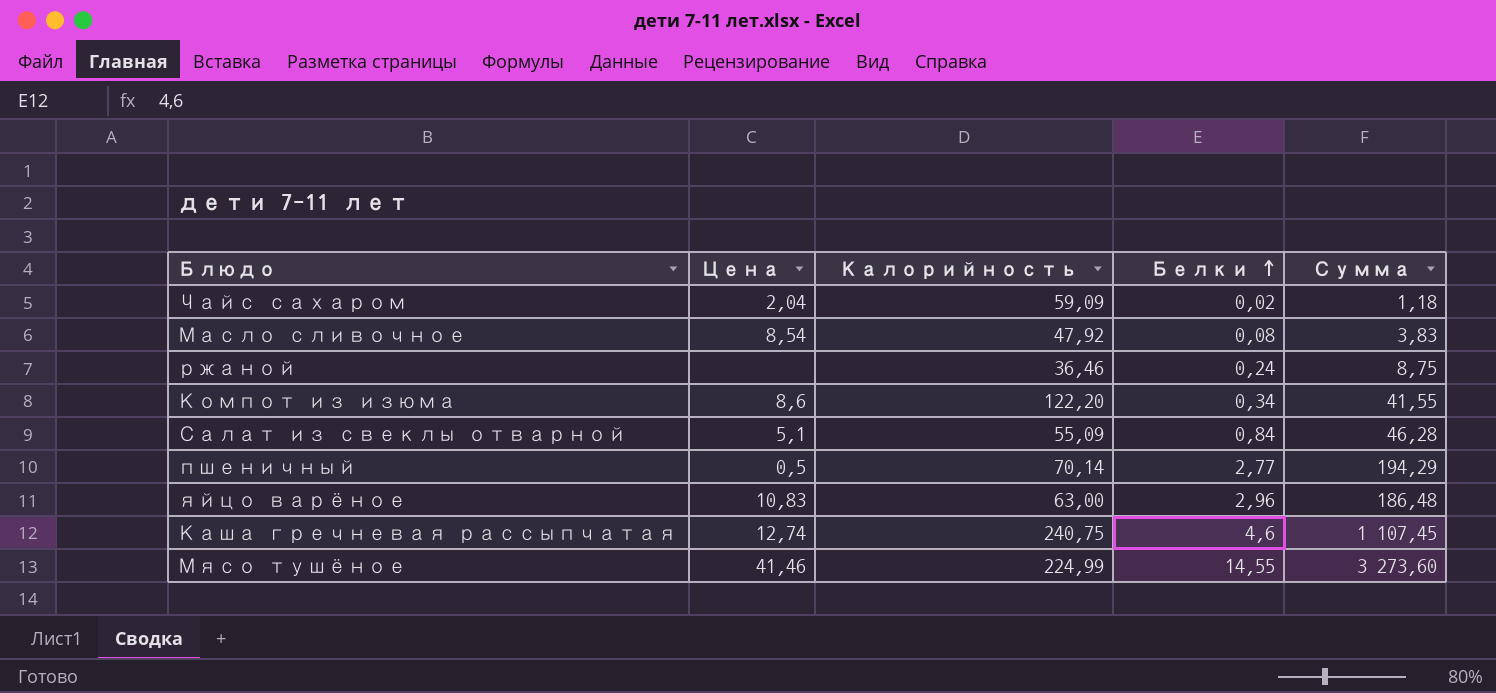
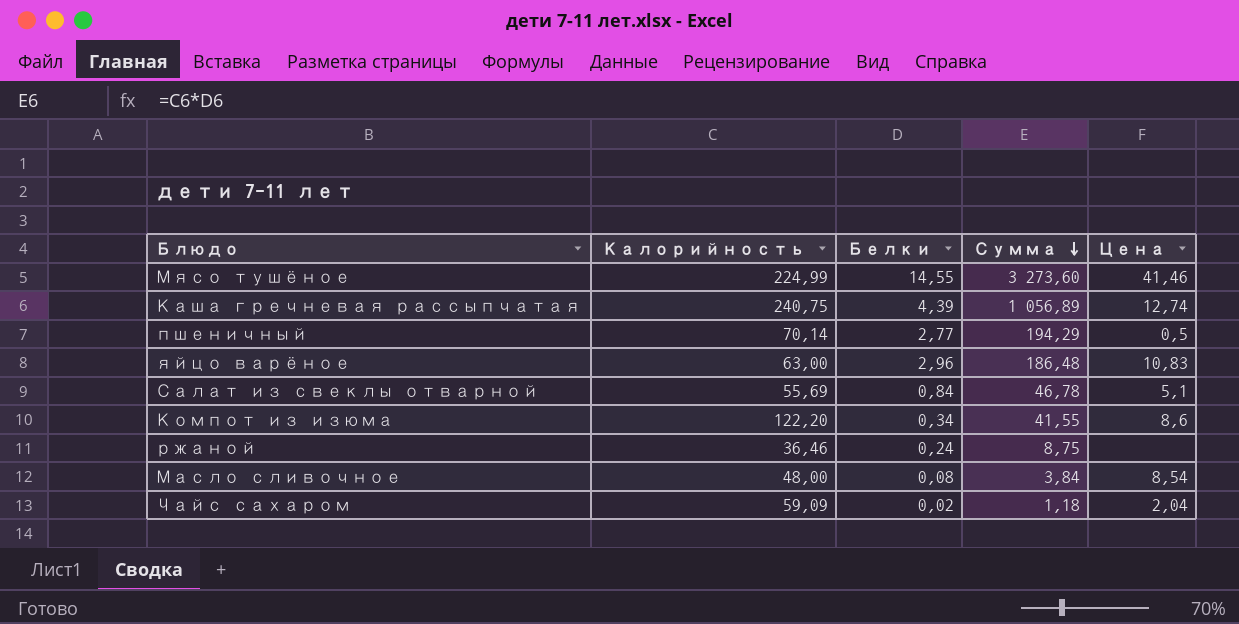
row order: Белки ascending -> Сумма descending
column Цена | position: 2 -> 5
Каша гречневая рассыпчатая | Белки: 4,6 -> 4,39
Каша гречневая рассыпчатая | Сумма: 1 107,45 -> 1 056,89
Салат из свеклы отварной | Калорийность: 55,09 -> 55,69
Салат из свеклы отварной | Сумма: 46,28 -> 46,78
Масло сливочное | Калорийность: 47,92 -> 48,00
Масло сливочное | Сумма: 3,83 -> 3,84

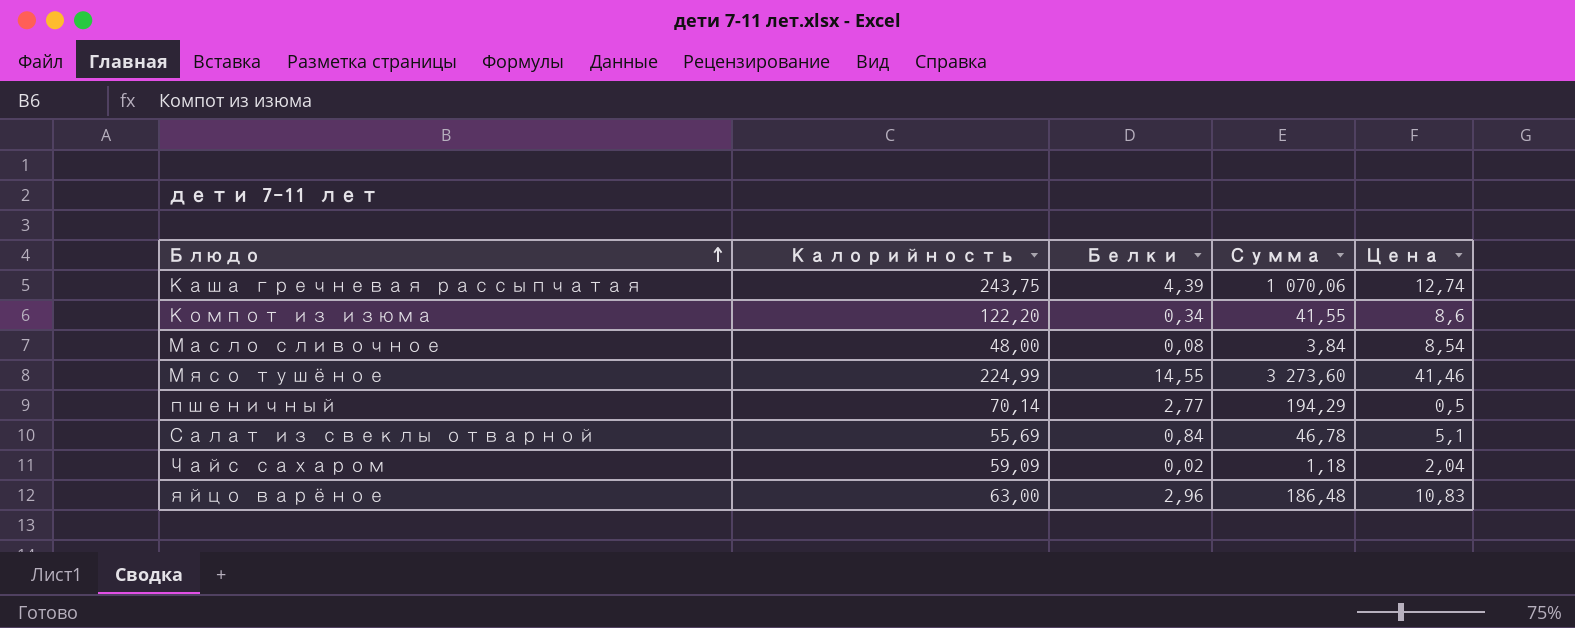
row order: Сумма descending -> Блюдо ascending
row ржаной: 36,46 | 0,24 | 8,75 | none -> none
Каша гречневая рассыпчатая | Калорийность: 240,75 -> 243,75
Каша гречневая рассыпчатая | Сумма: 1 056,89 -> 1 070,06

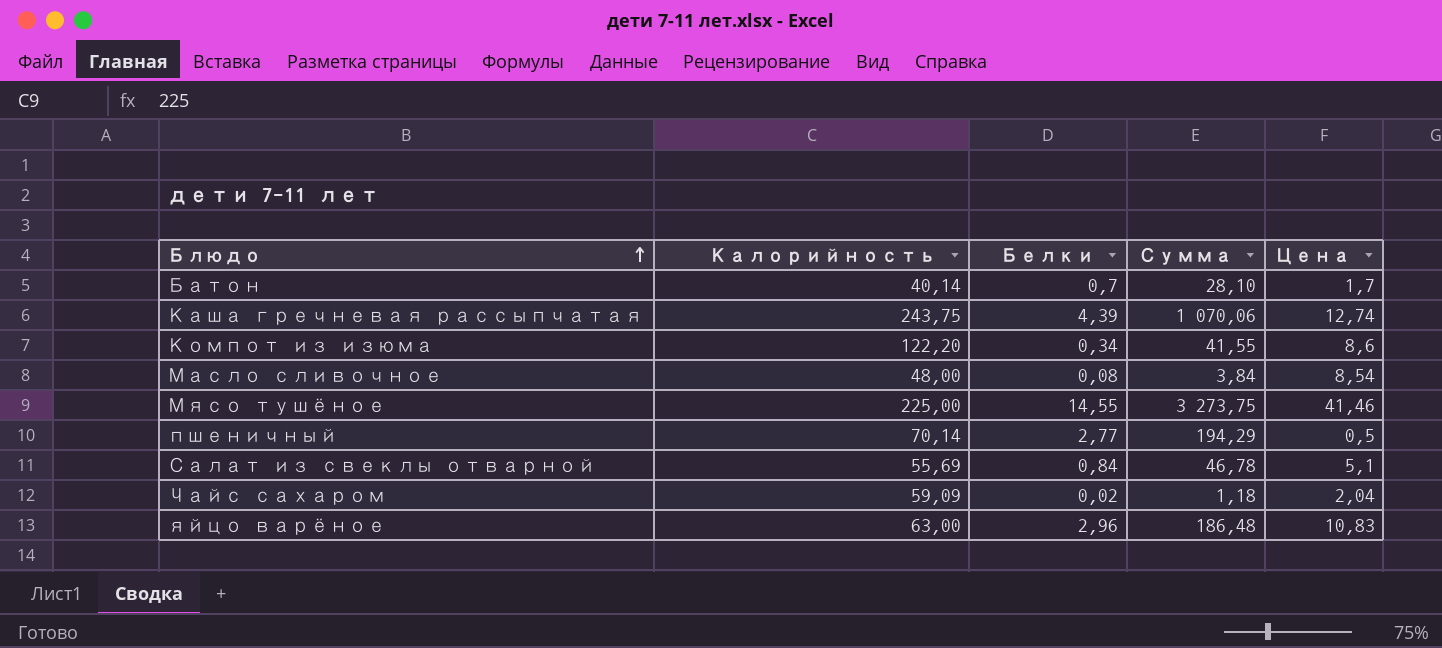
row Батон: none -> 40,14 | 0,7 | 28,10 | 1,7
Мясо тушёное | Калорийность: 224,99 -> 225,00
Мясо тушёное | Сумма: 3 273,60 -> 3 273,75

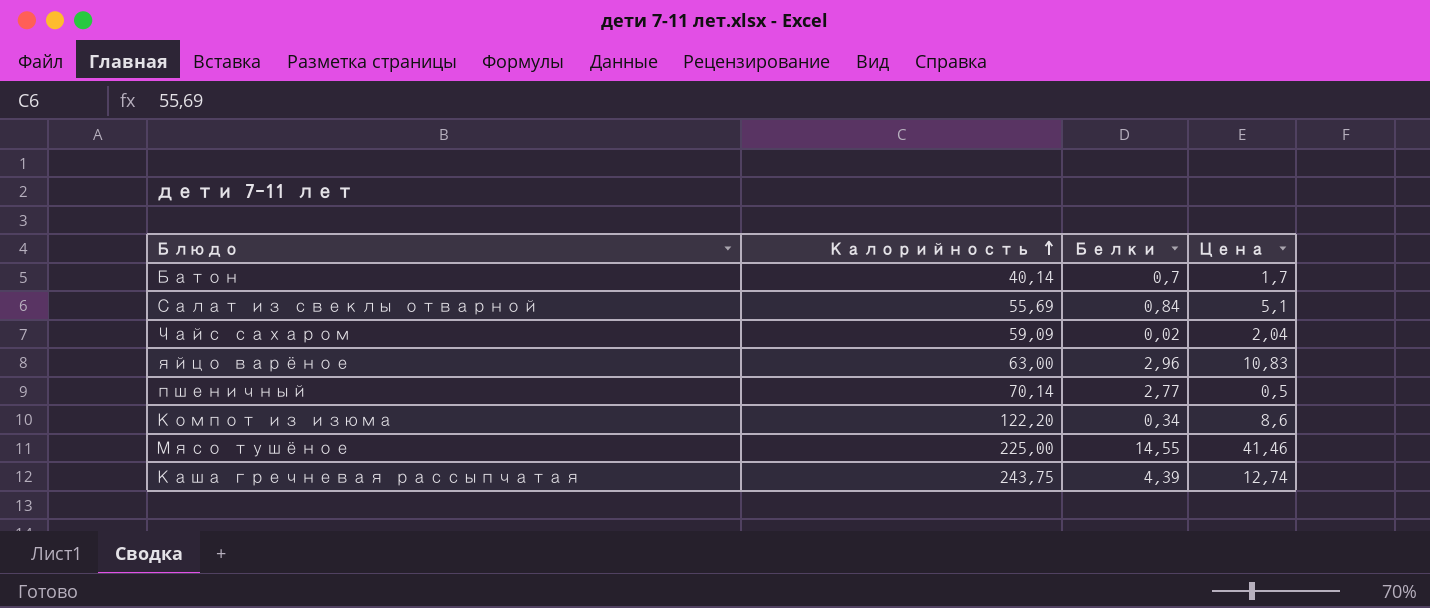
row order: Блюдо ascending -> Калорийность ascending
column Сумма | formula: [Калорийность] * [Белки] -> none
row Масло сливочное: 48,00 | 0,08 | 3,84 | 8,54 -> none

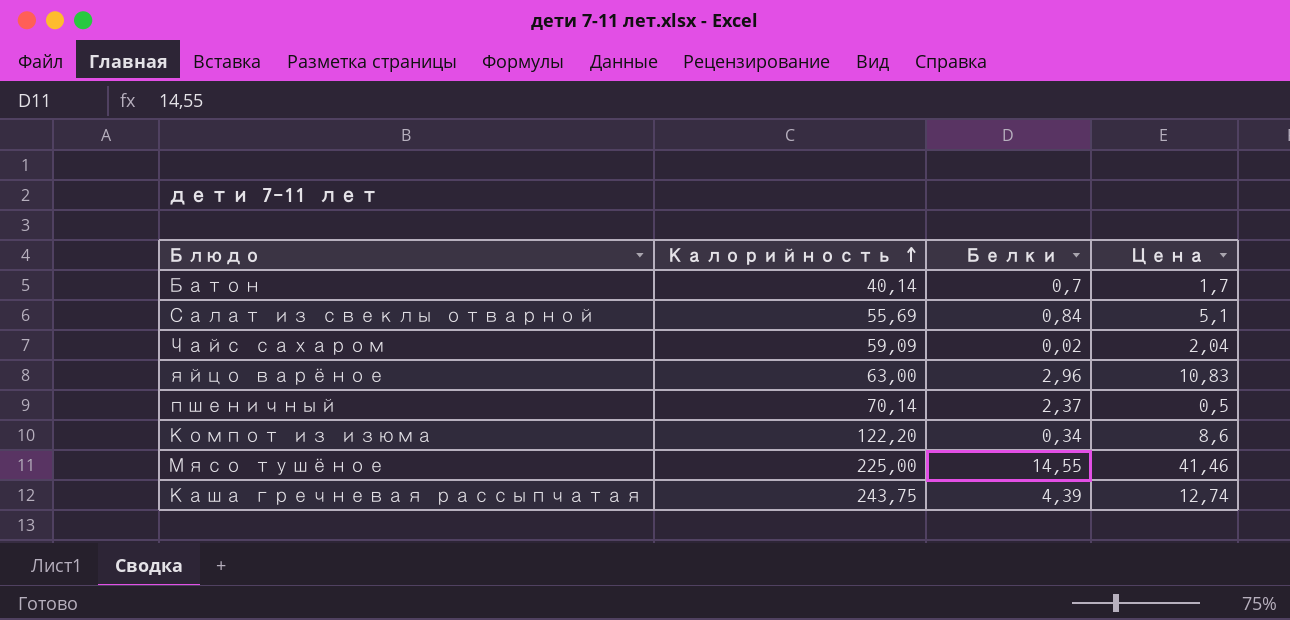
пшеничный | Белки: 2,77 -> 2,37

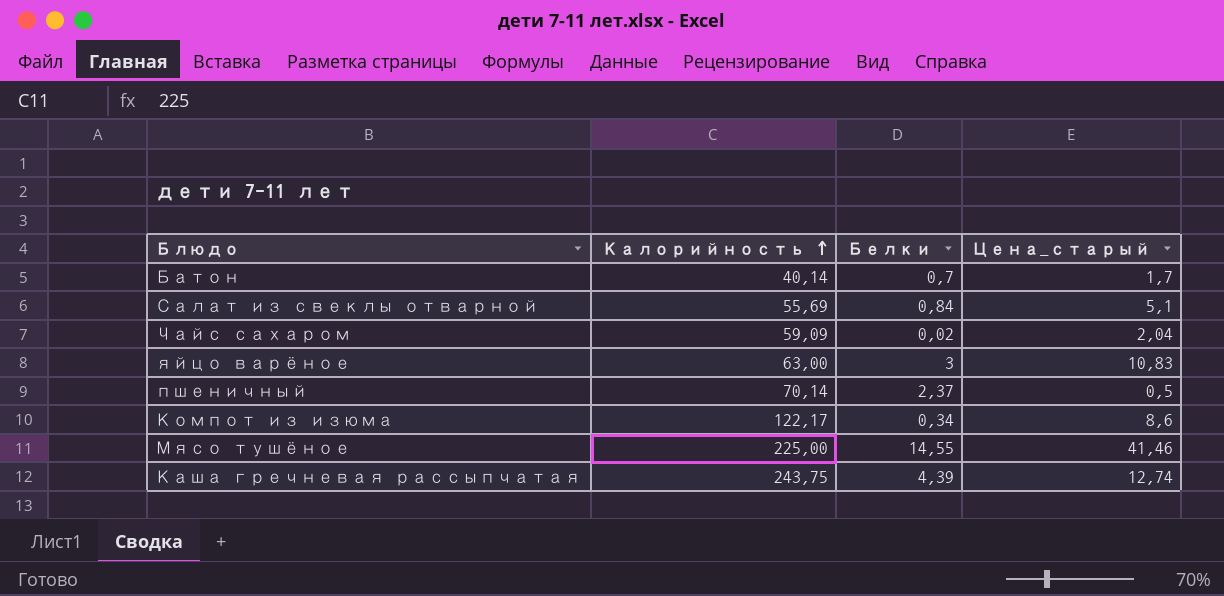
column name: Цена -> Цена_старый
яйцо варёное | Белки: 2,96 -> 3
Компот из изюма | Калорийность: 122,20 -> 122,17

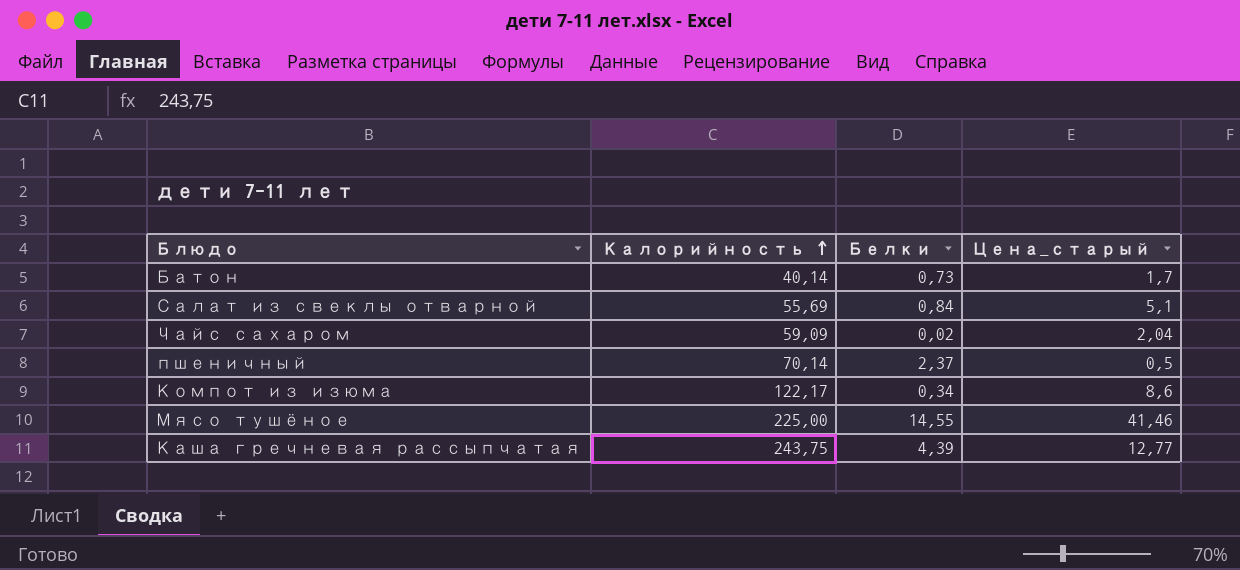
row яйцо варёное: 63,00 | 3 | 10,83 -> none
Батон | Белки: 0,7 -> 0,73
Каша гречневая рассыпчатая | Цена_старый: 12,74 -> 12,77

